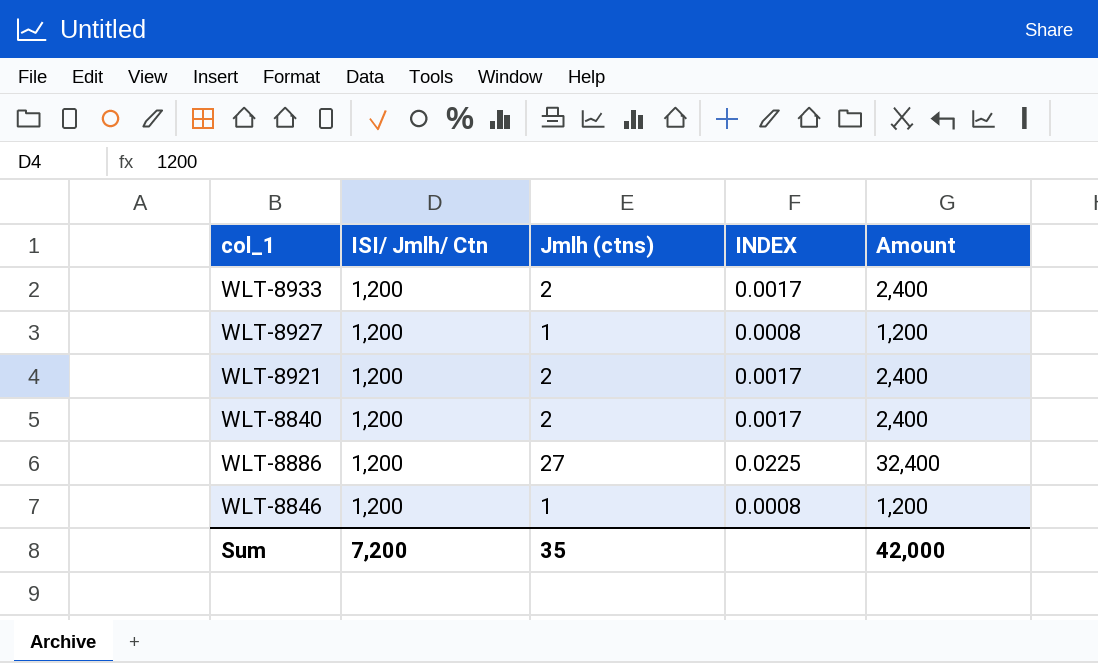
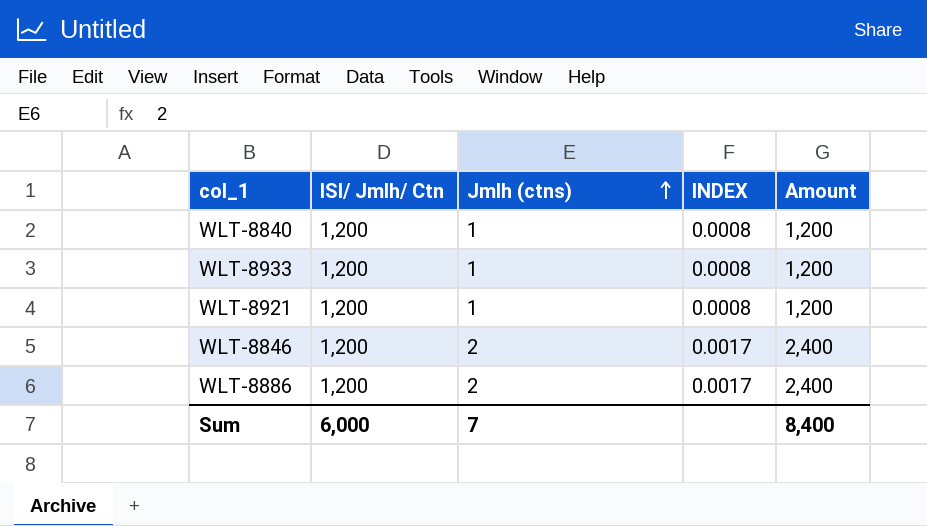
row order: none -> Jmlh (ctns) ascending
row WLT-8927: 1,200 | 1 | 0.0008 | 1,200 -> none
WLT-8840 | Jmlh (ctns): 2 -> 1
WLT-8840 | INDEX: 0.0017 -> 0.0008
WLT-8840 | Amount: 2,400 -> 1,200
WLT-8933 | Jmlh (ctns): 2 -> 1
WLT-8933 | INDEX: 0.0017 -> 0.0008
WLT-8933 | Amount: 2,400 -> 1,200
WLT-8921 | Jmlh (ctns): 2 -> 1
WLT-8921 | INDEX: 0.0017 -> 0.0008
WLT-8921 | Amount: 2,400 -> 1,200
WLT-8846 | Jmlh (ctns): 1 -> 2
WLT-8846 | INDEX: 0.0008 -> 0.0017
WLT-8846 | Amount: 1,200 -> 2,400
WLT-8886 | Jmlh (ctns): 27 -> 2
WLT-8886 | INDEX: 0.0225 -> 0.0017
WLT-8886 | Amount: 32,400 -> 2,400
Sum | ISI/ Jmlh/ Ctn: 7,200 -> 6,000
Sum | Jmlh (ctns): 35 -> 7
Sum | Amount: 42,000 -> 8,400

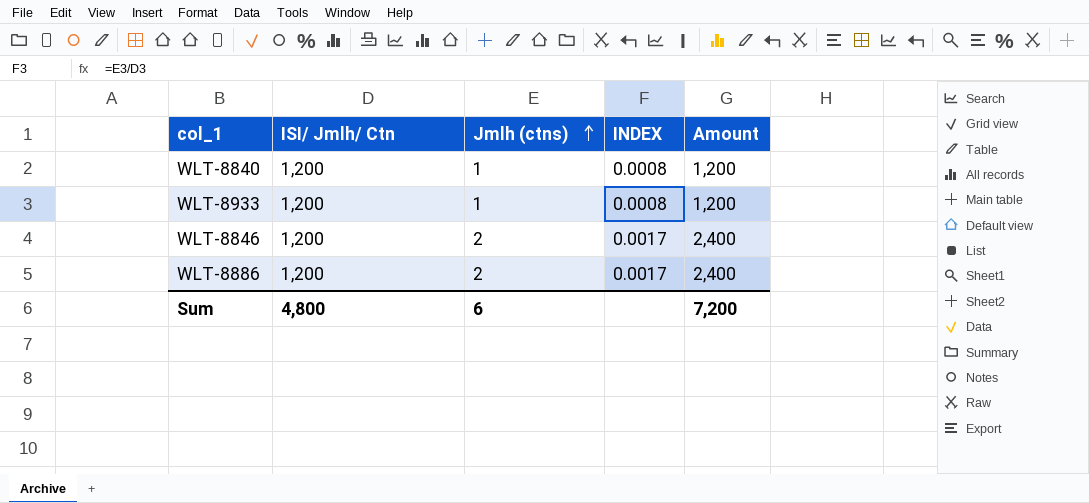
row WLT-8921: 1,200 | 1 | 0.0008 | 1,200 -> none
Sum | ISI/ Jmlh/ Ctn: 6,000 -> 4,800
Sum | Jmlh (ctns): 7 -> 6
Sum | Amount: 8,400 -> 7,200

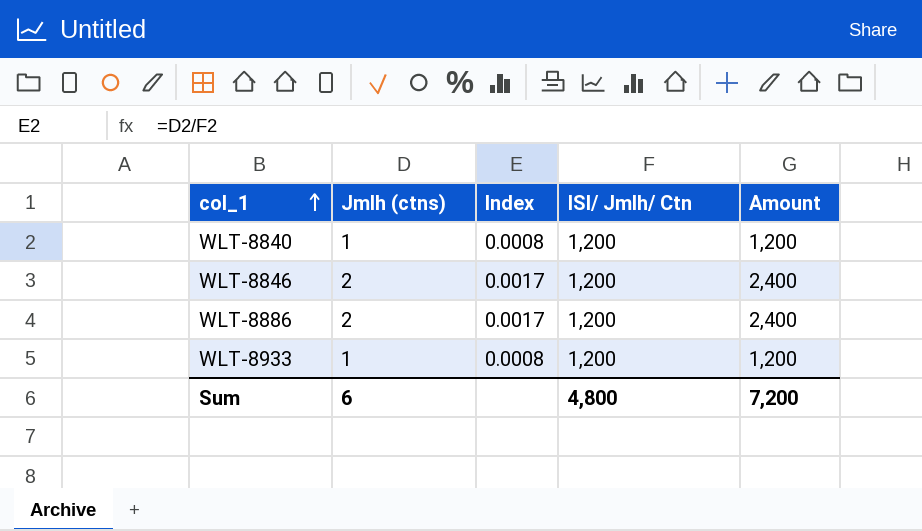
row order: Jmlh (ctns) ascending -> col_1 ascending
column name: INDEX -> Index
column ISI/ Jmlh/ Ctn | position: 2 -> 4

